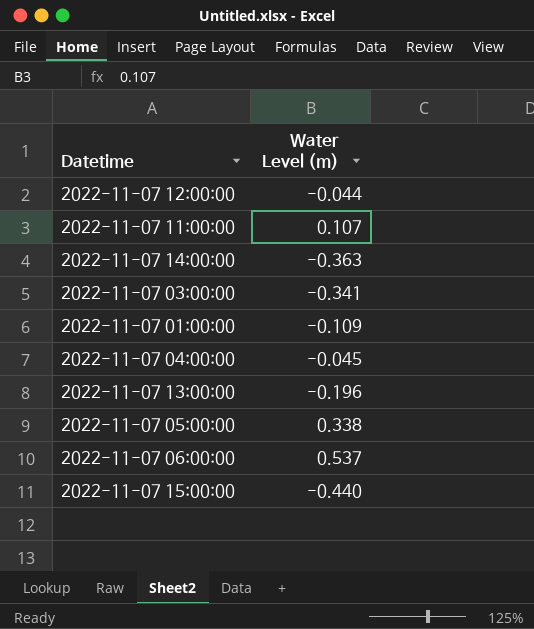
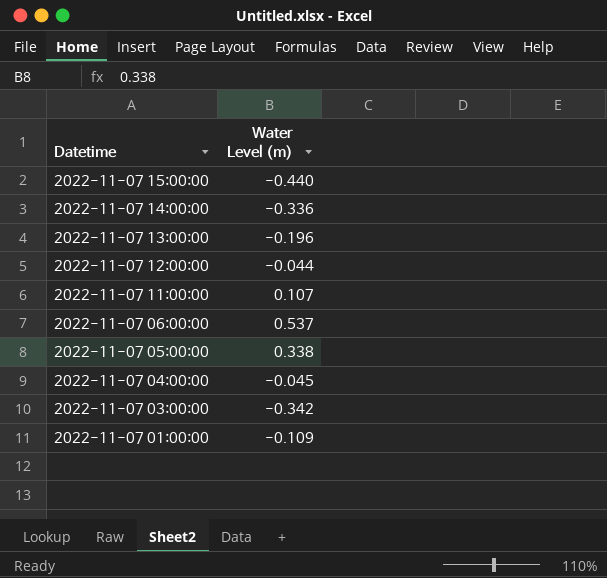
row order: none -> Datetime descending
2022-11-07 14:00:00 | Water Level (m): -0.363 -> -0.336
2022-11-07 03:00:00 | Water Level (m): -0.341 -> -0.342

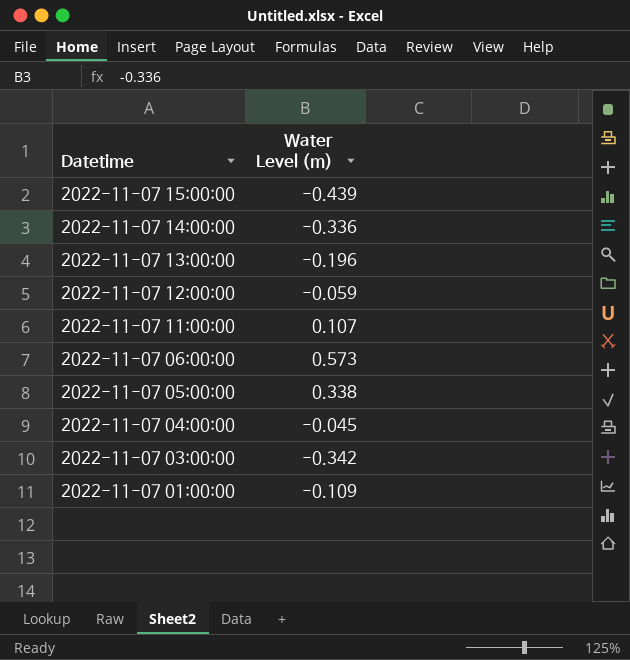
2022-11-07 15:00:00 | Water Level (m): -0.440 -> -0.439
2022-11-07 12:00:00 | Water Level (m): -0.044 -> -0.059
2022-11-07 06:00:00 | Water Level (m): 0.537 -> 0.573

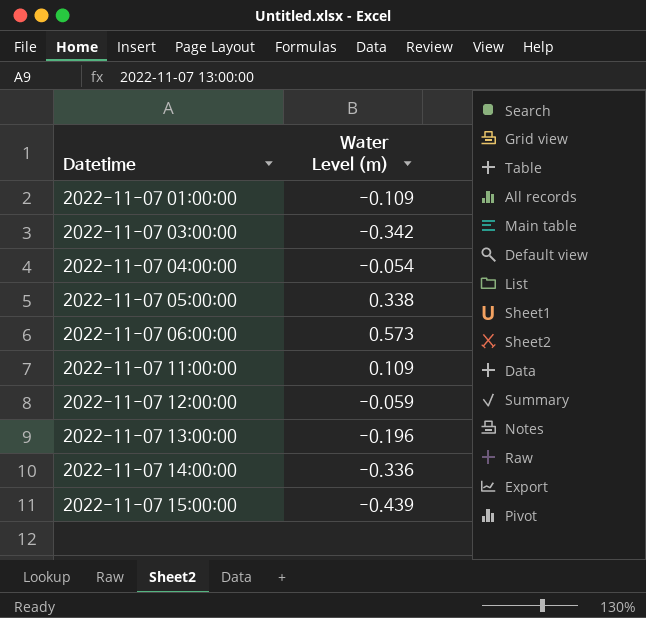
row order: Datetime descending -> Datetime ascending
2022-11-07 04:00:00 | Water Level (m): -0.045 -> -0.054
2022-11-07 11:00:00 | Water Level (m): 0.107 -> 0.109

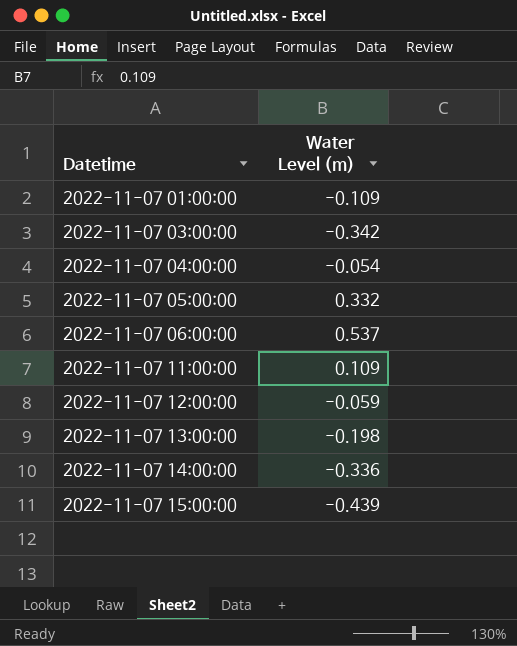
2022-11-07 05:00:00 | Water Level (m): 0.338 -> 0.332
2022-11-07 06:00:00 | Water Level (m): 0.573 -> 0.537
2022-11-07 13:00:00 | Water Level (m): -0.196 -> -0.198

